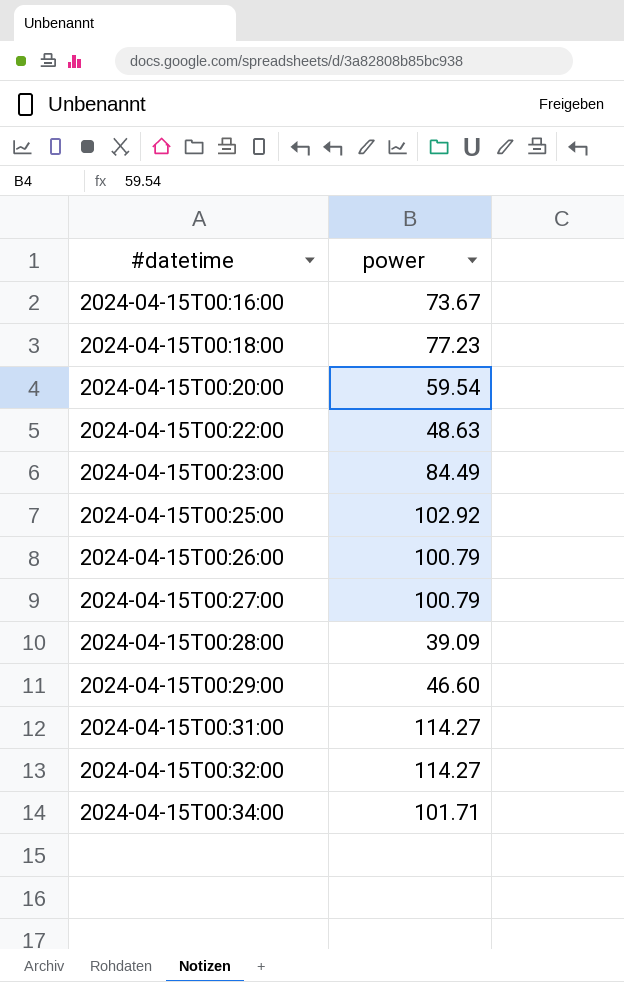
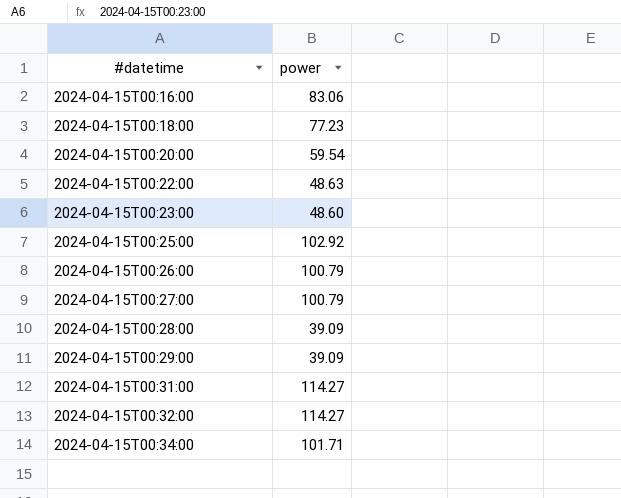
2024-04-15T00:16:00 | power: 73.67 -> 83.06
2024-04-15T00:23:00 | power: 84.49 -> 48.60
2024-04-15T00:29:00 | power: 46.60 -> 39.09

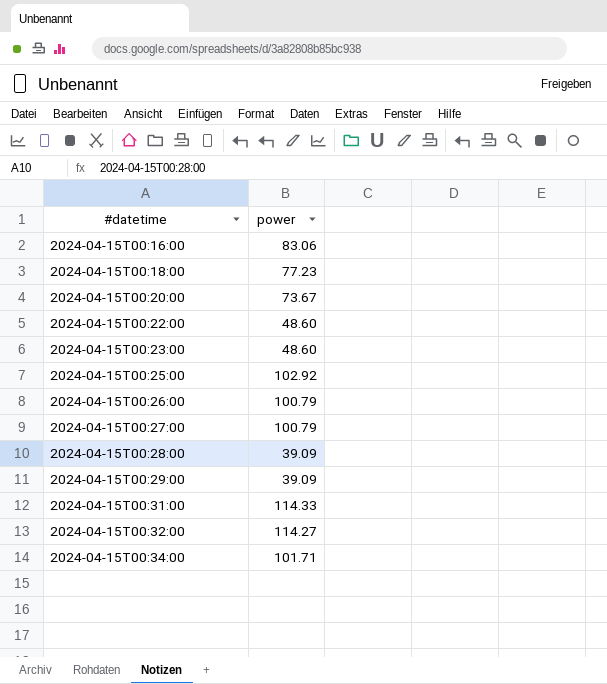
2024-04-15T00:20:00 | power: 59.54 -> 73.67
2024-04-15T00:22:00 | power: 48.63 -> 48.60
2024-04-15T00:31:00 | power: 114.27 -> 114.33

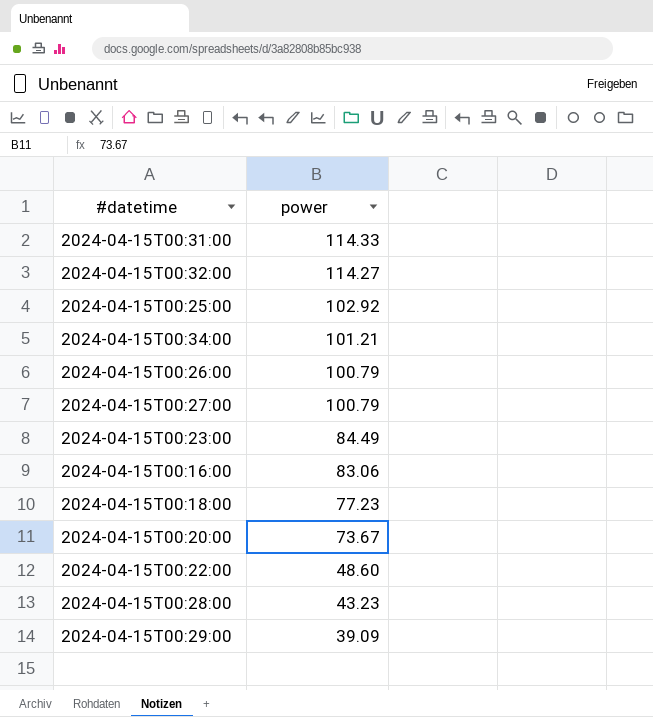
row order: #datetime ascending -> power descending
2024-04-15T00:34:00 | power: 101.71 -> 101.21
2024-04-15T00:23:00 | power: 48.60 -> 84.49
2024-04-15T00:28:00 | power: 39.09 -> 43.23

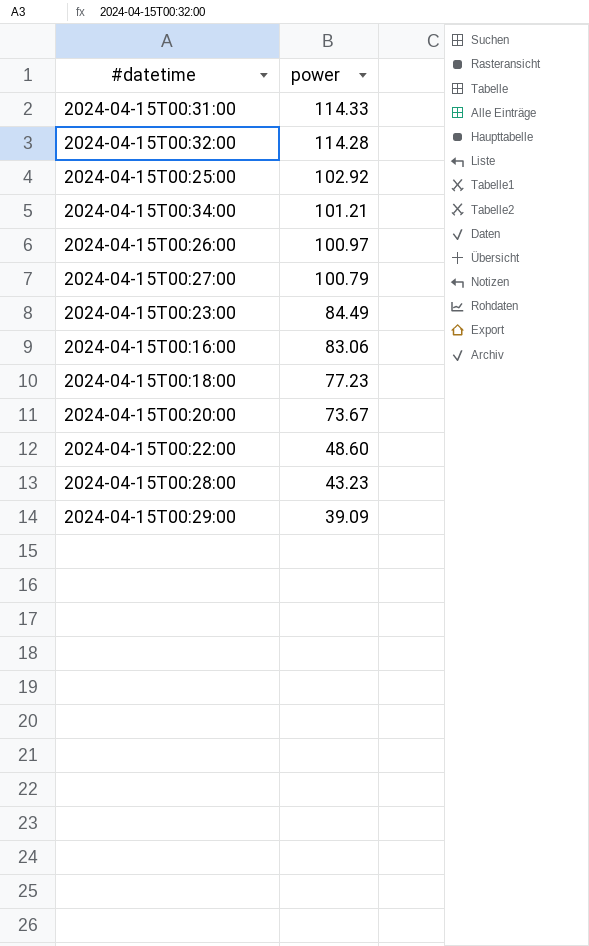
2024-04-15T00:32:00 | power: 114.27 -> 114.28
2024-04-15T00:26:00 | power: 100.79 -> 100.97

